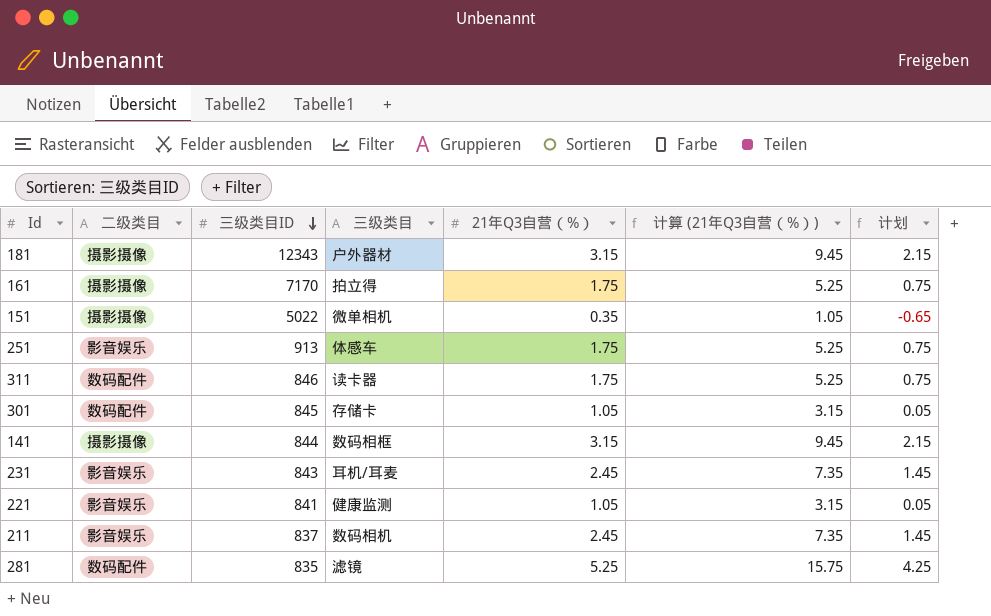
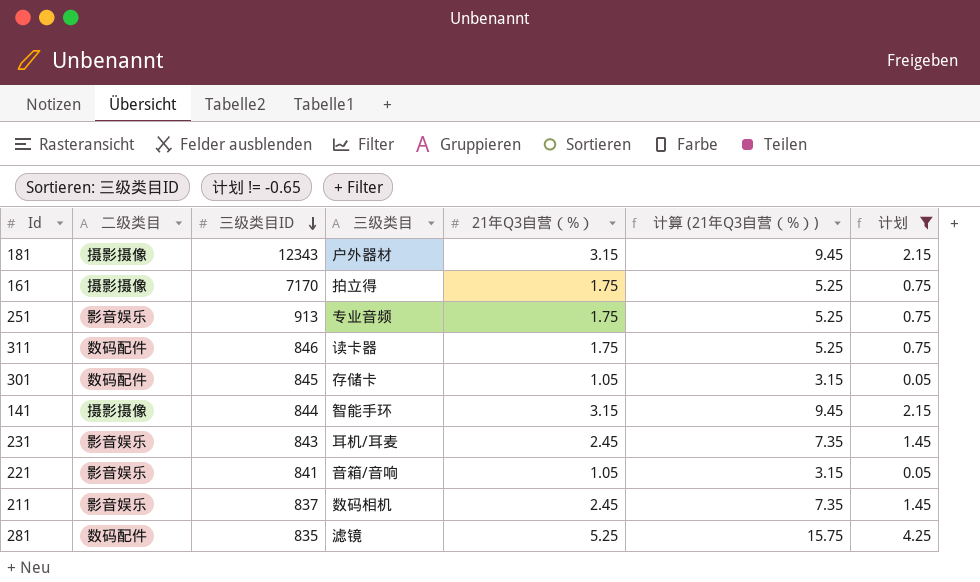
filter: none -> 计划 != -0.65
251 | 三级类目: 体感车 -> 专业音频
141 | 三级类目: 数码相框 -> 智能手环
221 | 三级类目: 健康监测 -> 音箱/音响

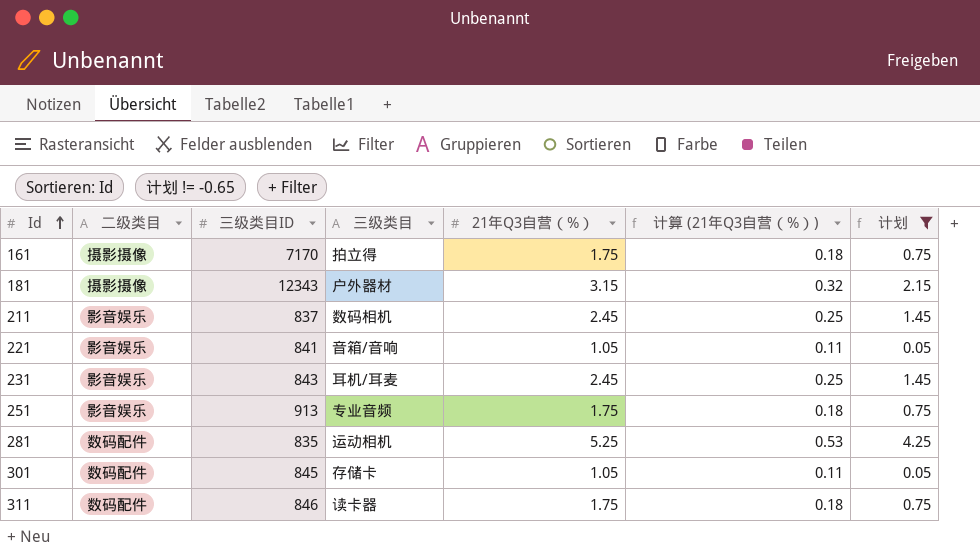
row order: 三级类目ID descending -> Id ascending
column 计算 (21年Q3自营（%）) | formula: [21年Q3自营（%）] * 3 -> [21年Q3自营（%）] * 0.1
row 141: 摄影摄像 | 844 | 智能手环 | 3.15 | 9.45 | 2.15 -> none
281 | 三级类目: 滤镜 -> 运动相机

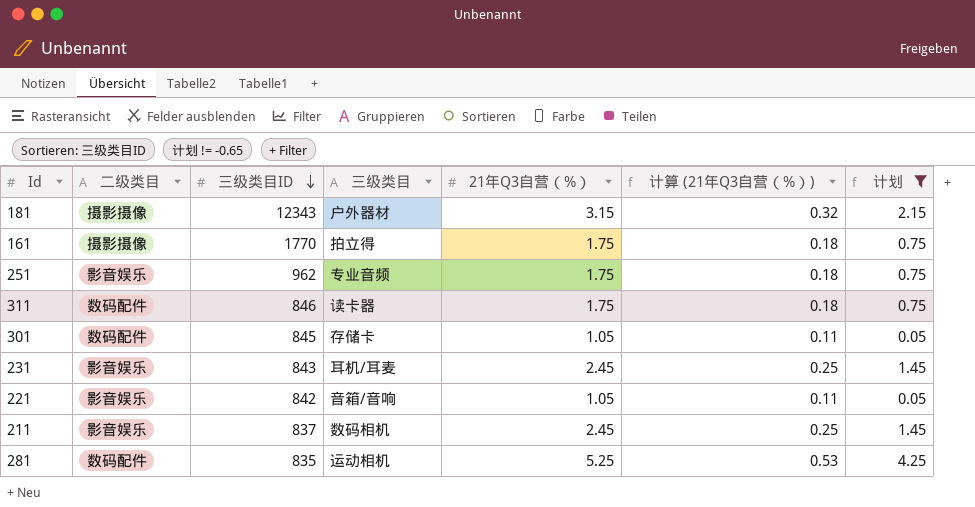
row order: Id ascending -> 三级类目ID descending
161 | 三级类目ID: 7170 -> 1770
251 | 三级类目ID: 913 -> 962
221 | 三级类目ID: 841 -> 842

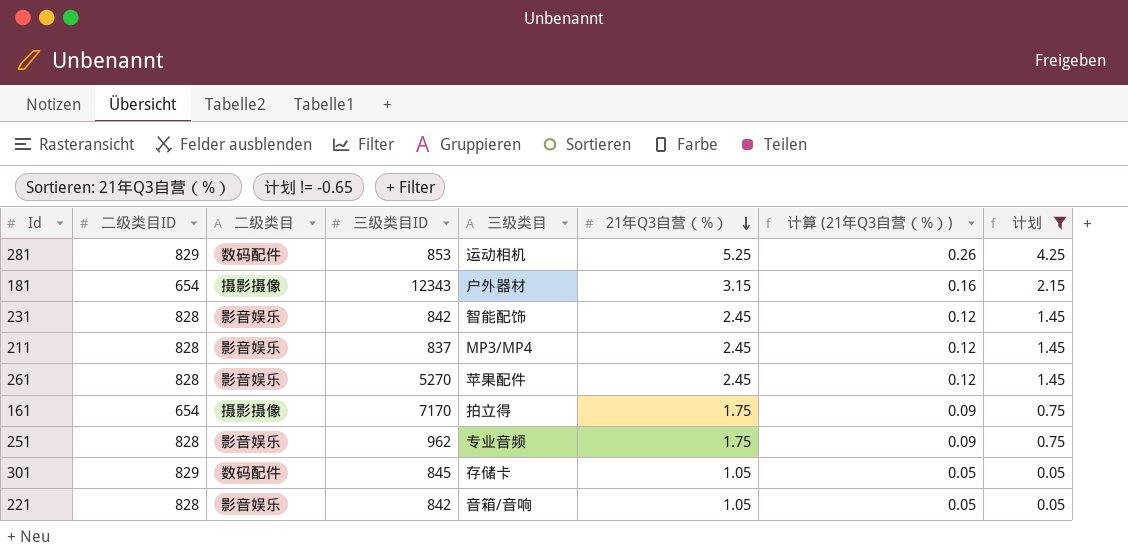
row order: 三级类目ID descending -> 21年Q3自营（%） descending
column 二级类目ID | position: none -> 2
column 计算 (21年Q3自营（%）) | formula: [21年Q3自营（%）] * 0.1 -> [21年Q3自营（%）] * 0.05
row 311: 数码配件 | 846 | 读卡器 | 1.75 | 0.18 | 0.75 -> none
281 | 三级类目ID: 835 -> 853
231 | 三级类目ID: 843 -> 842
231 | 三级类目: 耳机/耳麦 -> 智能配饰
211 | 三级类目: 数码相机 -> MP3/MP4
row 261: none -> 828 | 影音娱乐 | 5270 | 苹果配件 | 2.45 | 0.12 | 1.45
161 | 三级类目ID: 1770 -> 7170

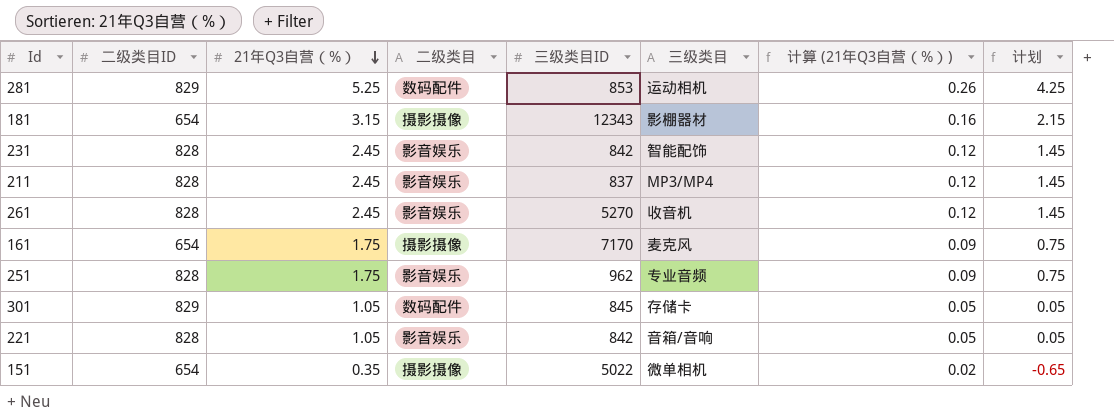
filter: 计划 != -0.65 -> none
column 21年Q3自营（%） | position: 6 -> 3
181 | 三级类目: 户外器材 -> 影棚器材
261 | 三级类目: 苹果配件 -> 收音机
161 | 三级类目: 拍立得 -> 麦克风

